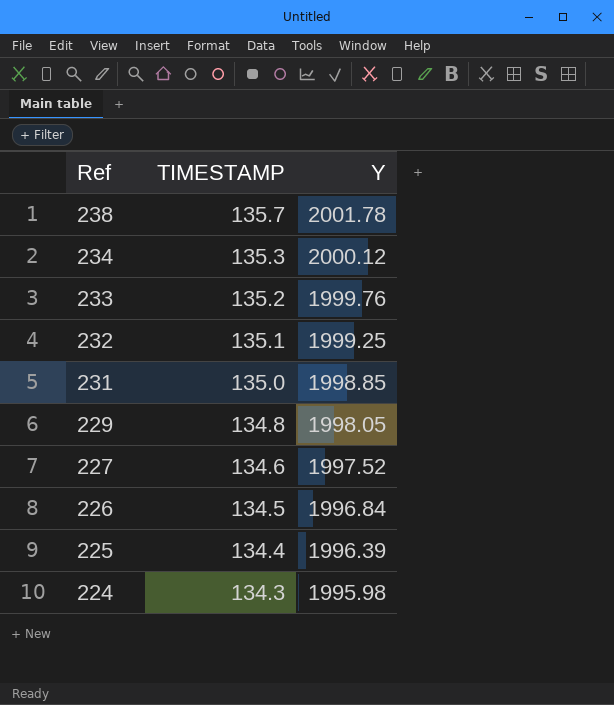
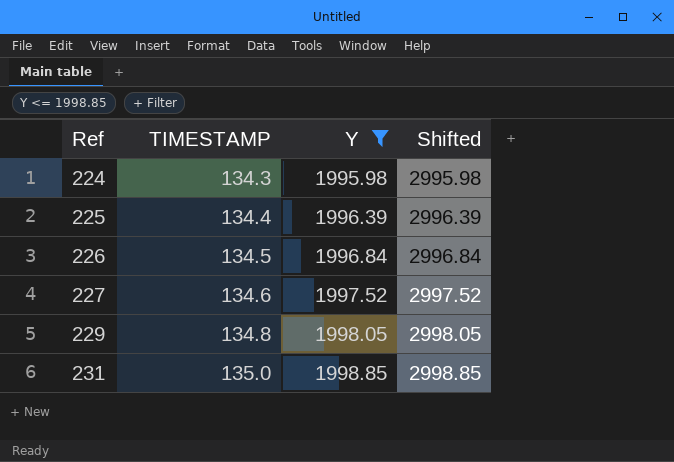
filter: none -> Y <= 1998.85
row order: Ref descending -> Ref ascending
column Shifted | formula: none -> [Y] + 1000

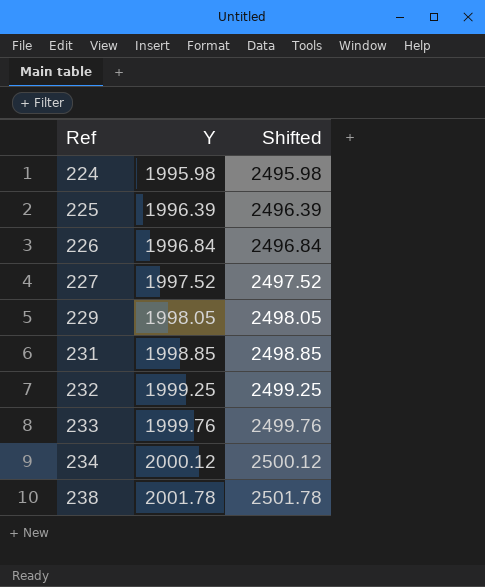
filter: Y <= 1998.85 -> none
column TIMESTAMP | position: 2 -> none
column Shifted | formula: [Y] + 1000 -> [Y] + 500

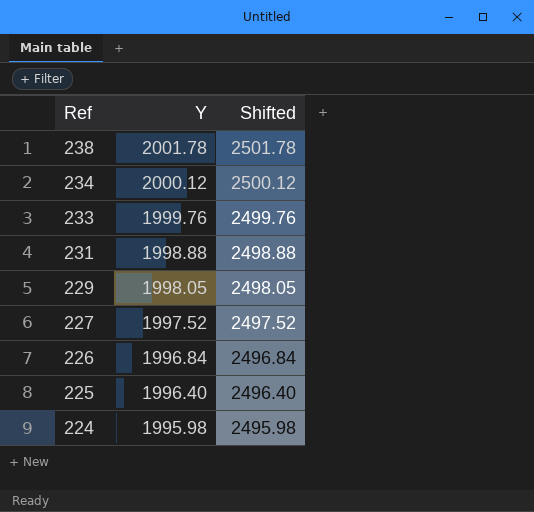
row order: Ref ascending -> Ref descending
row 232: 1999.25 | 2499.25 -> none
231 | Y: 1998.85 -> 1998.88
231 | Shifted: 2498.85 -> 2498.88
225 | Y: 1996.39 -> 1996.40
225 | Shifted: 2496.39 -> 2496.40

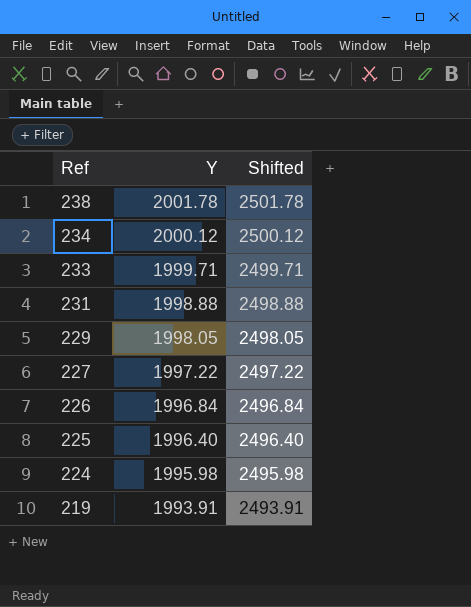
233 | Y: 1999.76 -> 1999.71
233 | Shifted: 2499.76 -> 2499.71
227 | Y: 1997.52 -> 1997.22
227 | Shifted: 2497.52 -> 2497.22
row 219: none -> 1993.91 | 2493.91

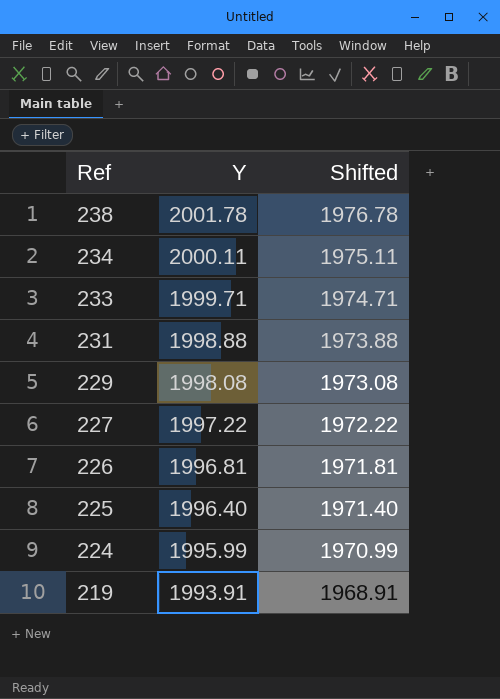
column Shifted | formula: [Y] + 500 -> [Y] - 25
234 | Y: 2000.12 -> 2000.11
229 | Y: 1998.05 -> 1998.08
226 | Y: 1996.84 -> 1996.81
224 | Y: 1995.98 -> 1995.99

